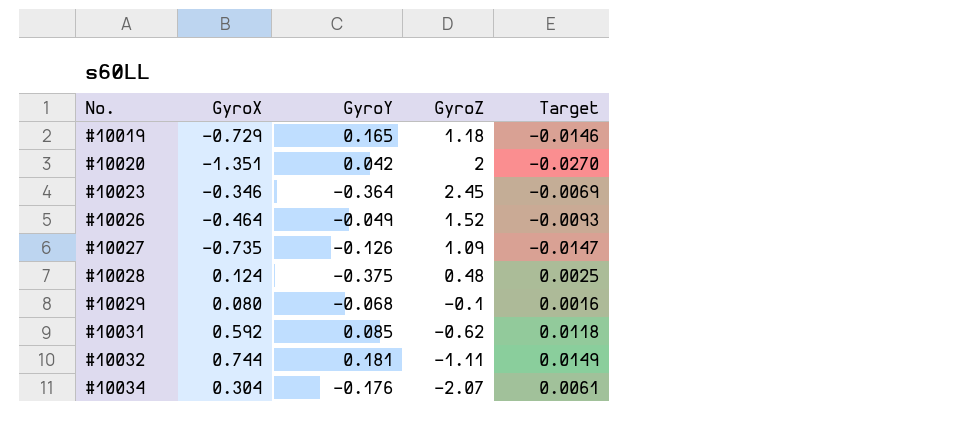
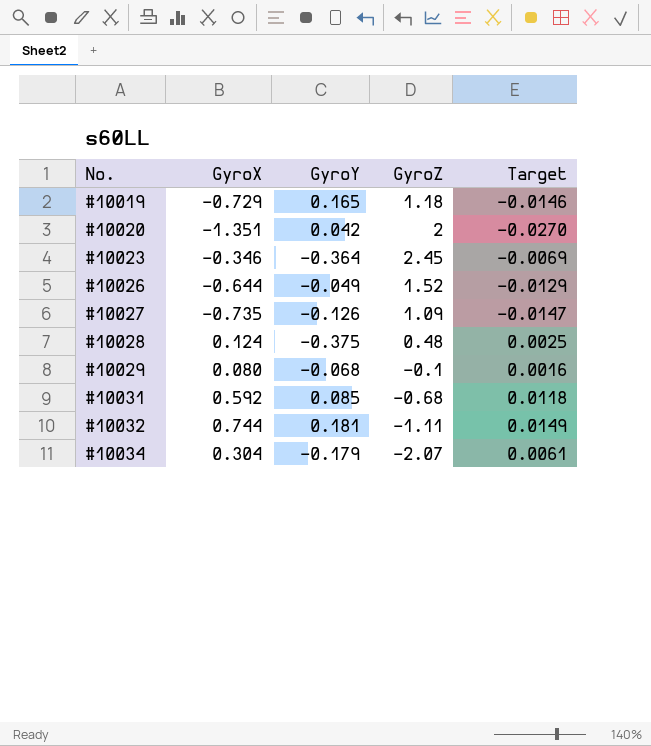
#10026 | GyroX: -0.464 -> -0.644
#10026 | Target: -0.0093 -> -0.0129
#10031 | GyroZ: -0.62 -> -0.68
#10034 | GyroY: -0.176 -> -0.179

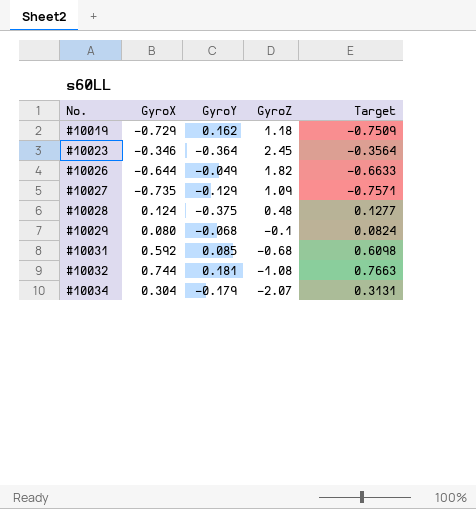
column Target | formula: [GyroX] * 0.02 -> [GyroX] * 1.03
row #10020: -1.351 | 0.042 | 2 | -0.0270 -> none
#10019 | GyroY: 0.165 -> 0.162
#10026 | GyroZ: 1.52 -> 1.82
#10027 | GyroY: -0.126 -> -0.129
#10032 | GyroZ: -1.11 -> -1.08

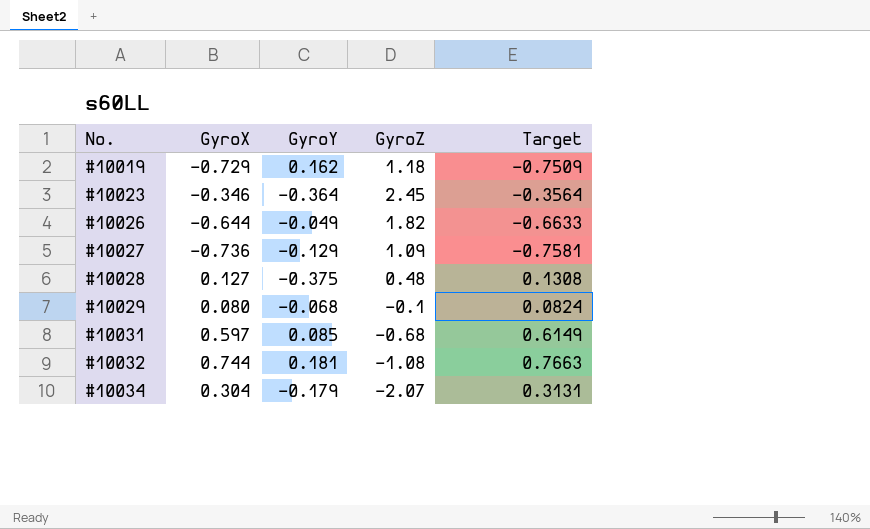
#10027 | GyroX: -0.735 -> -0.736
#10027 | Target: -0.7571 -> -0.7581
#10028 | GyroX: 0.124 -> 0.127
#10028 | Target: 0.1277 -> 0.1308
#10031 | GyroX: 0.592 -> 0.597
#10031 | Target: 0.6098 -> 0.6149

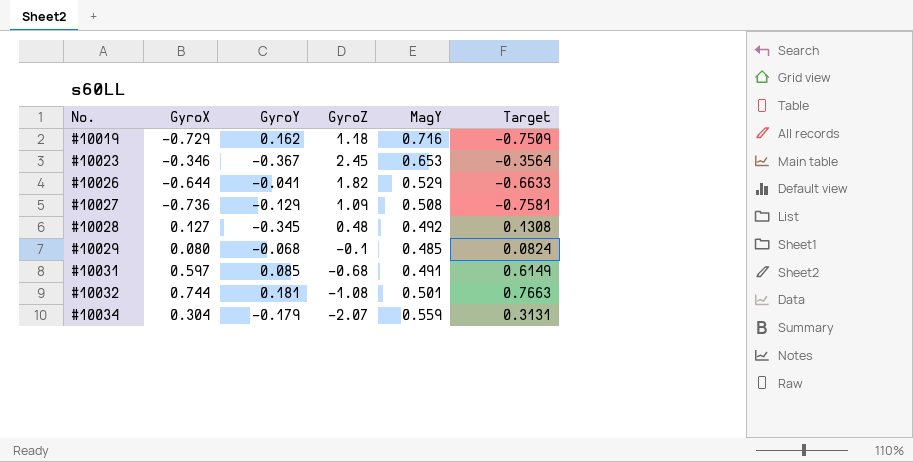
column MagY | position: none -> 5
#10023 | GyroY: -0.364 -> -0.367
#10026 | GyroY: -0.049 -> -0.041
#10028 | GyroY: -0.375 -> -0.345

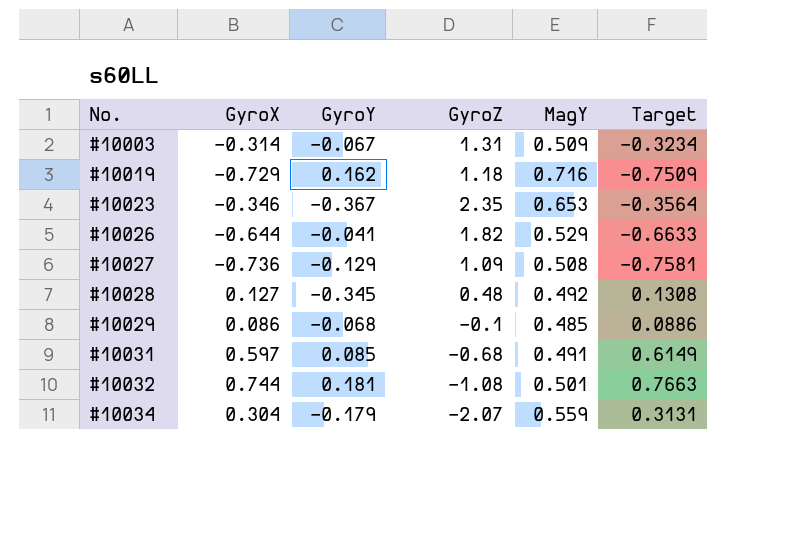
row #10003: none -> -0.314 | -0.067 | 1.31 | 0.509 | -0.3234
#10023 | GyroZ: 2.45 -> 2.35
#10029 | GyroX: 0.080 -> 0.086
#10029 | Target: 0.0824 -> 0.0886

